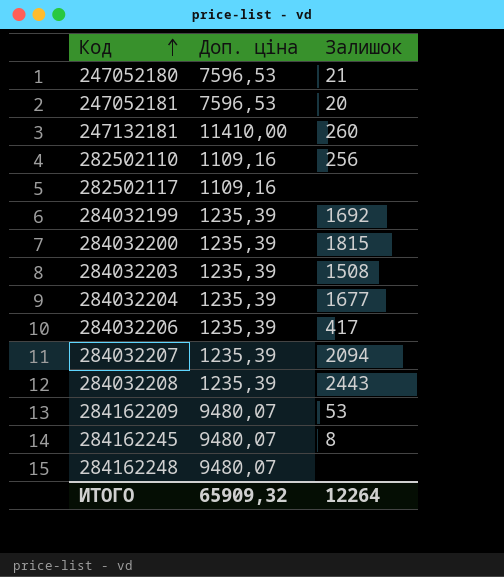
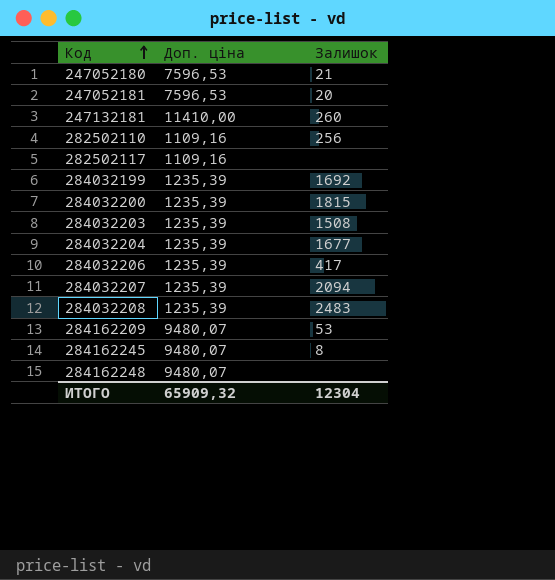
284032208 | Залишок: 2443 -> 2483
ИТОГО | Залишок: 12264 -> 12304

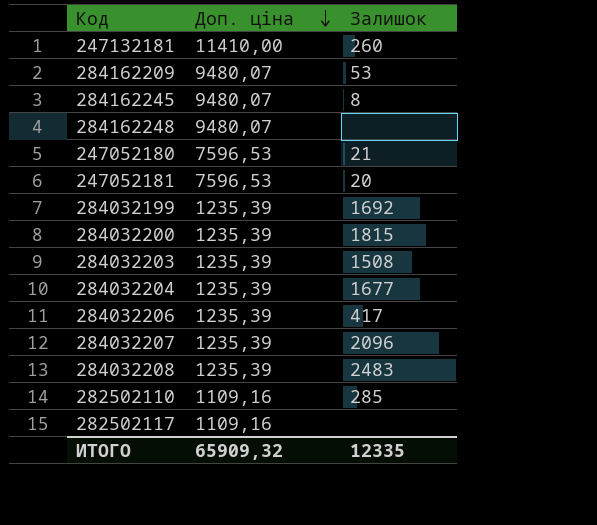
row order: Код ascending -> Доп. ціна descending
284032207 | Залишок: 2094 -> 2096
282502110 | Залишок: 256 -> 285
ИТОГО | Залишок: 12304 -> 12335

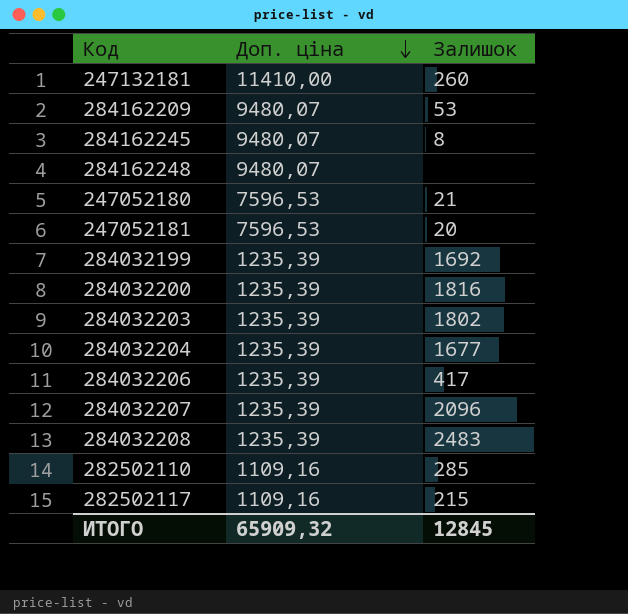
284032200 | Залишок: 1815 -> 1816
284032203 | Залишок: 1508 -> 1802
282502117 | Залишок: none -> 215
ИТОГО | Залишок: 12335 -> 12845

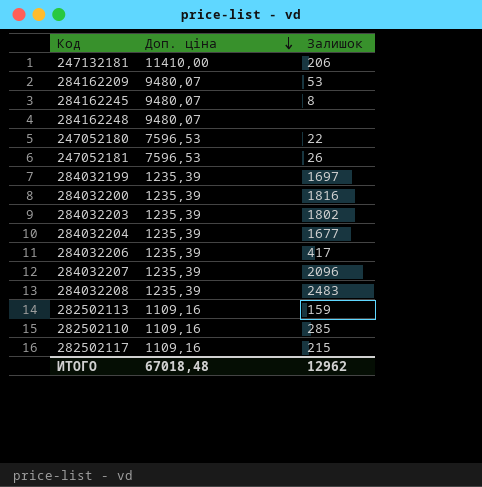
247132181 | Залишок: 260 -> 206
247052180 | Залишок: 21 -> 22
247052181 | Залишок: 20 -> 26
284032199 | Залишок: 1692 -> 1697
row 282502113: none -> 1109,16 | 159
ИТОГО | Доп. ціна: 65909,32 -> 67018,48
ИТОГО | Залишок: 12845 -> 12962

